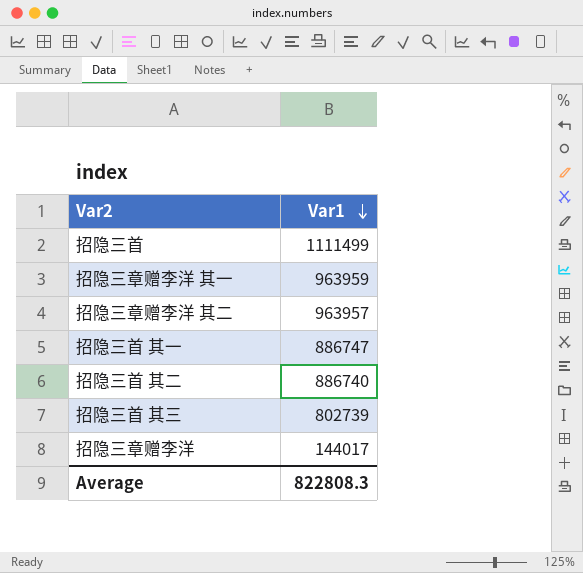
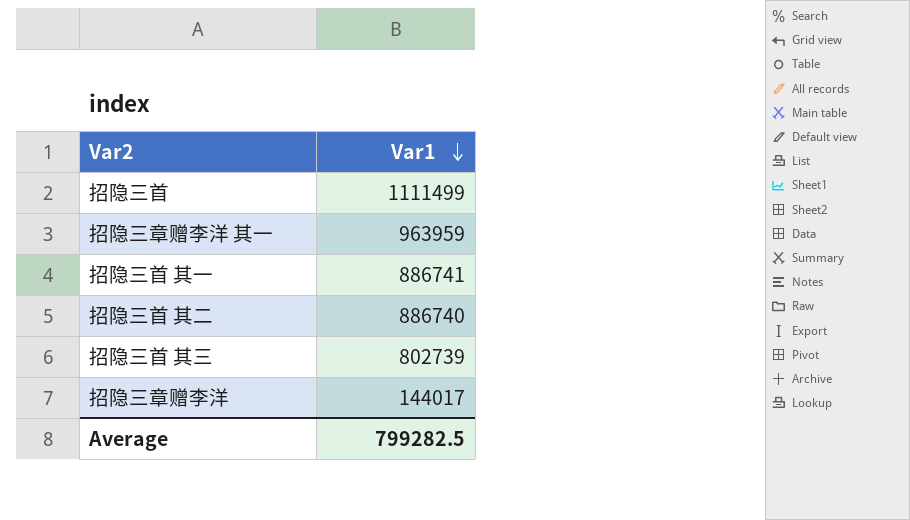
row 招隐三章赠李洋 其二: 963957 -> none
招隐三首 其一 | Var1: 886747 -> 886741
Average | Var1: 822808.3 -> 799282.5

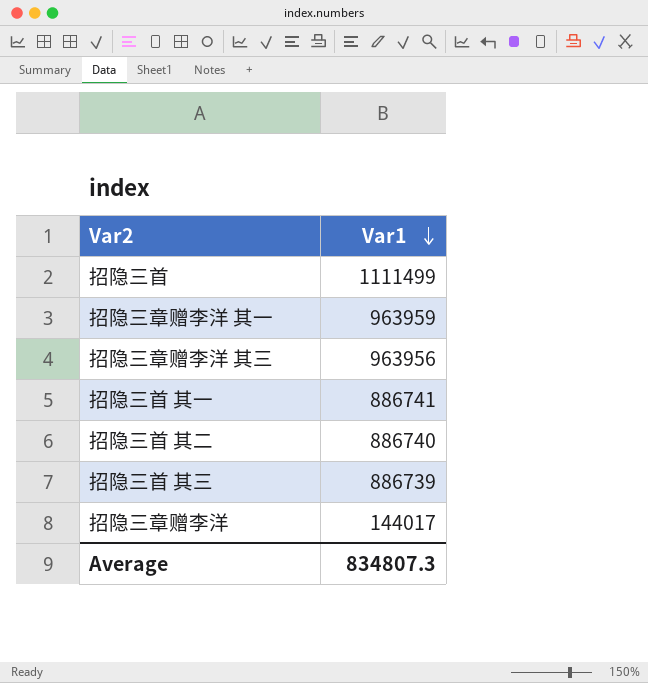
row 招隐三章赠李洋 其三: none -> 963956
招隐三首 其三 | Var1: 802739 -> 886739
Average | Var1: 799282.5 -> 834807.3

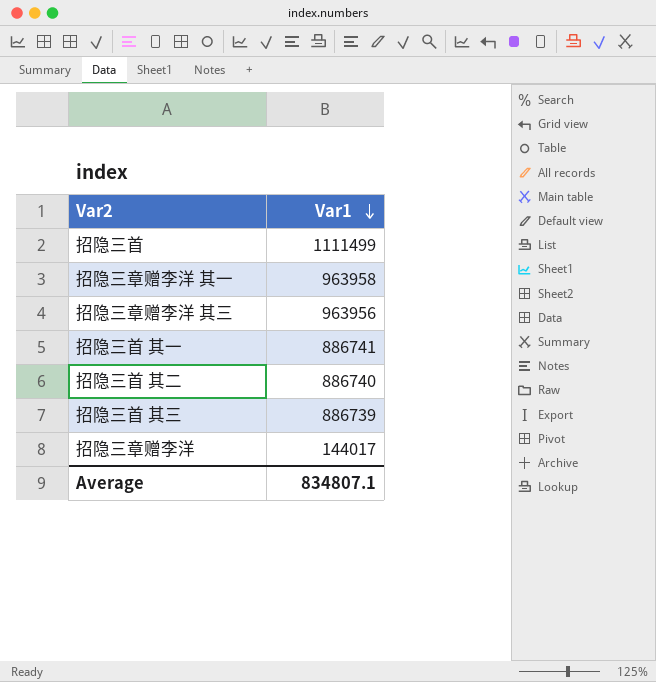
招隐三章赠李洋 其一 | Var1: 963959 -> 963958
Average | Var1: 834807.3 -> 834807.1

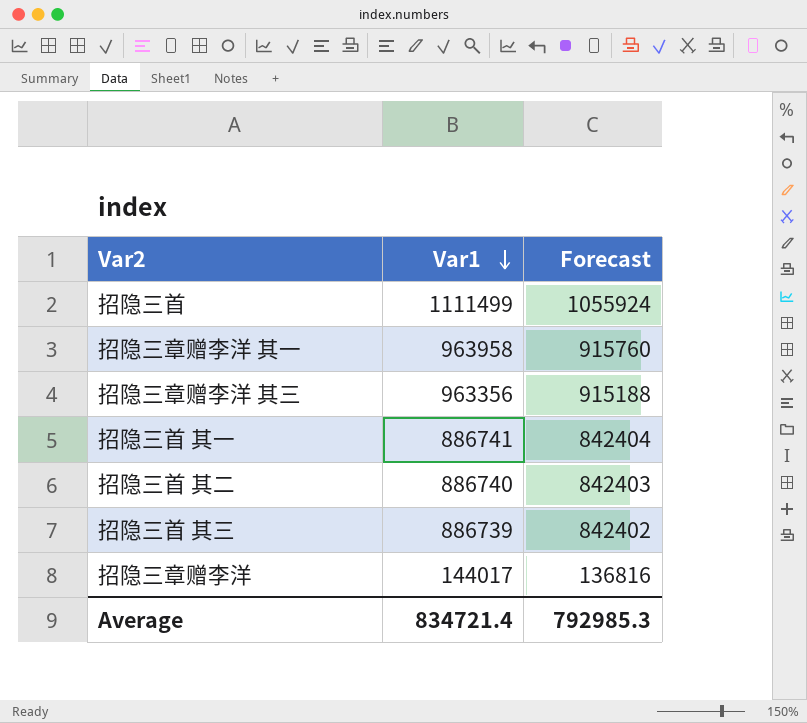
column Forecast | formula: none -> [Var1] * 0.95
招隐三章赠李洋 其三 | Var1: 963956 -> 963356
Average | Var1: 834807.1 -> 834721.4

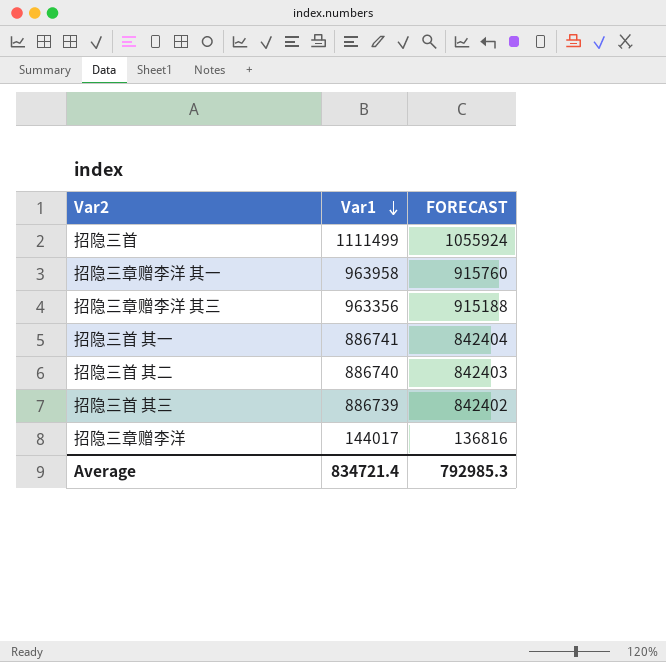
column name: Forecast -> FORECAST

